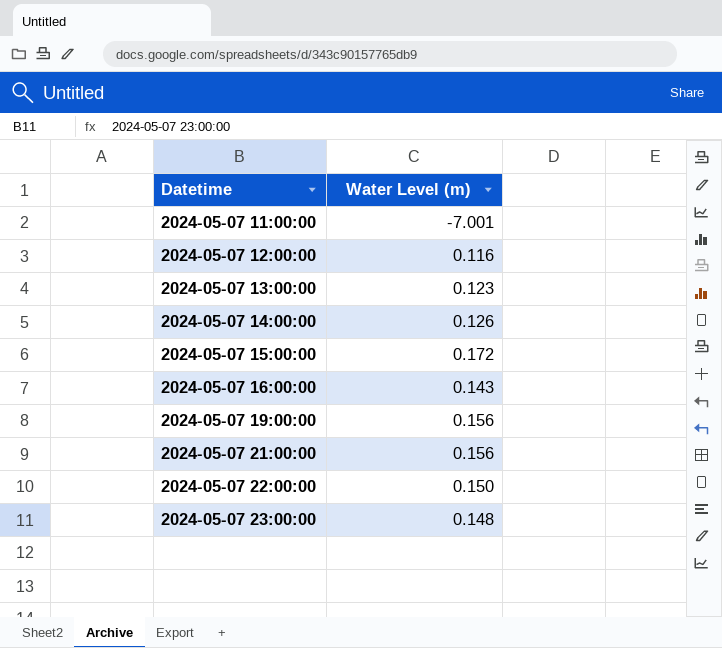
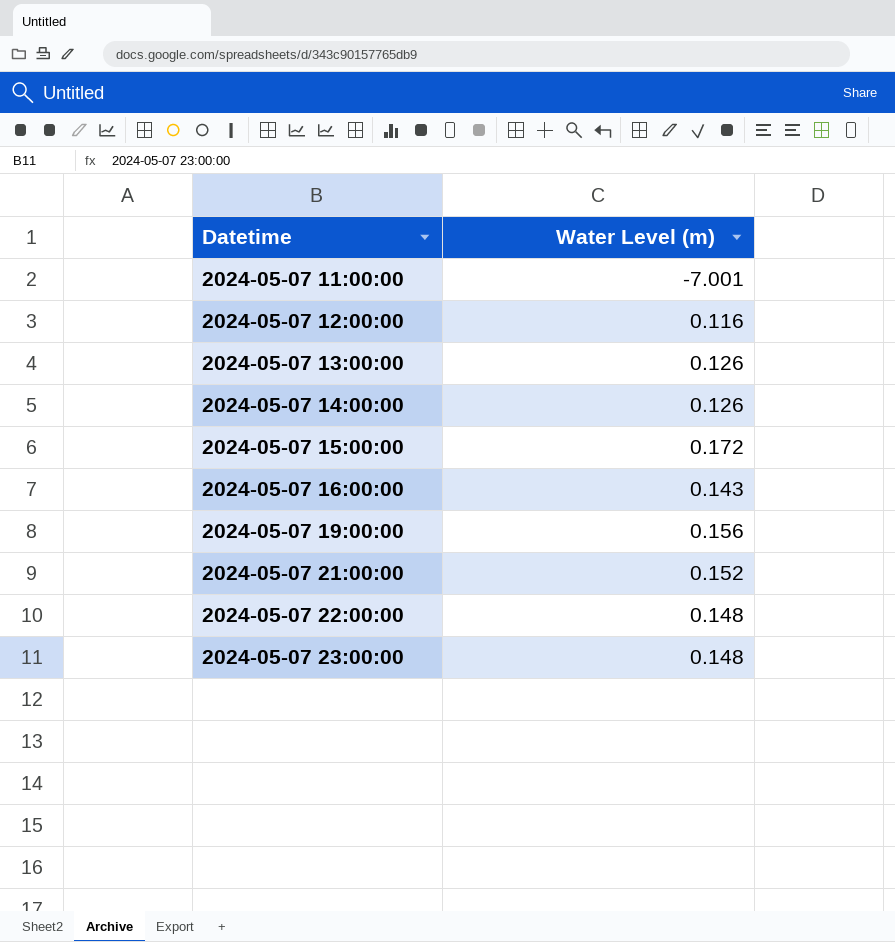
2024-05-07 13:00:00 | Water Level (m): 0.123 -> 0.126
2024-05-07 21:00:00 | Water Level (m): 0.156 -> 0.152
2024-05-07 22:00:00 | Water Level (m): 0.150 -> 0.148

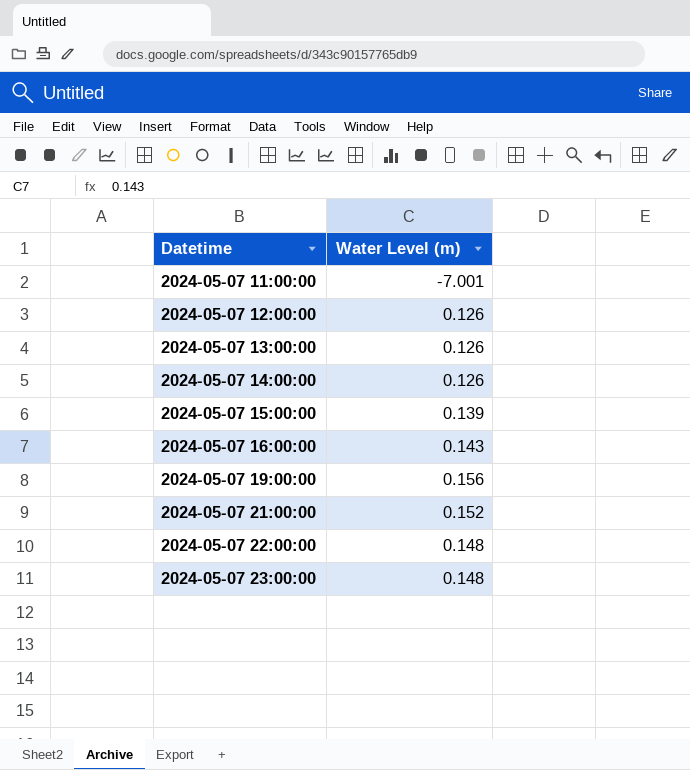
2024-05-07 12:00:00 | Water Level (m): 0.116 -> 0.126
2024-05-07 15:00:00 | Water Level (m): 0.172 -> 0.139

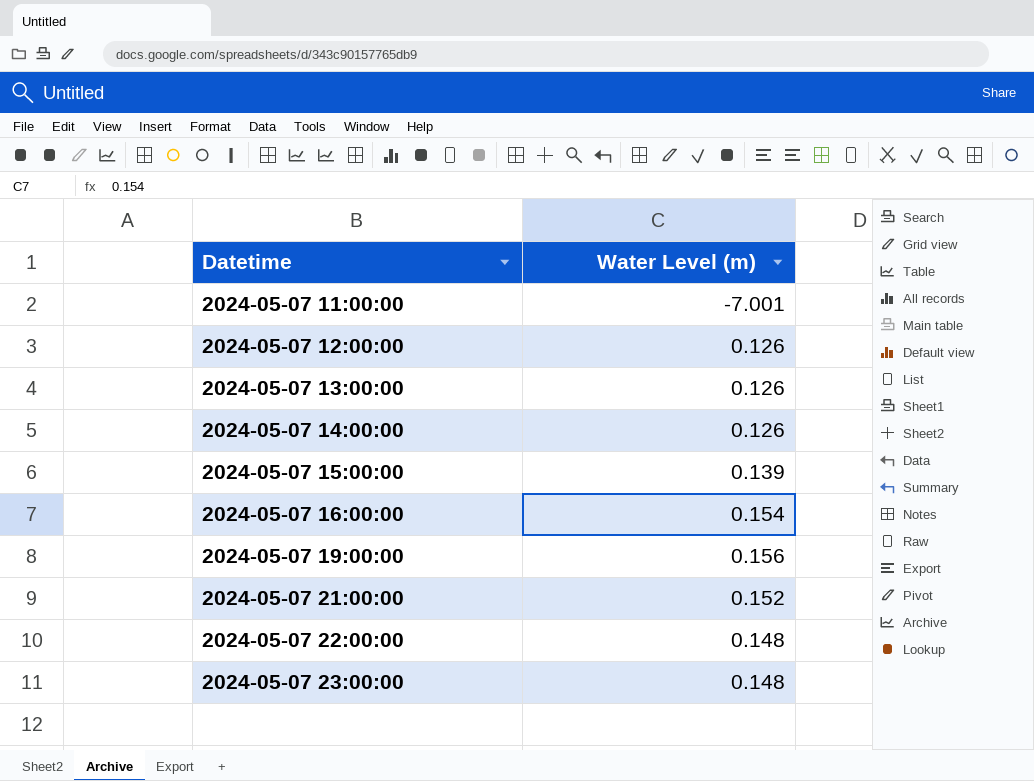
2024-05-07 16:00:00 | Water Level (m): 0.143 -> 0.154

